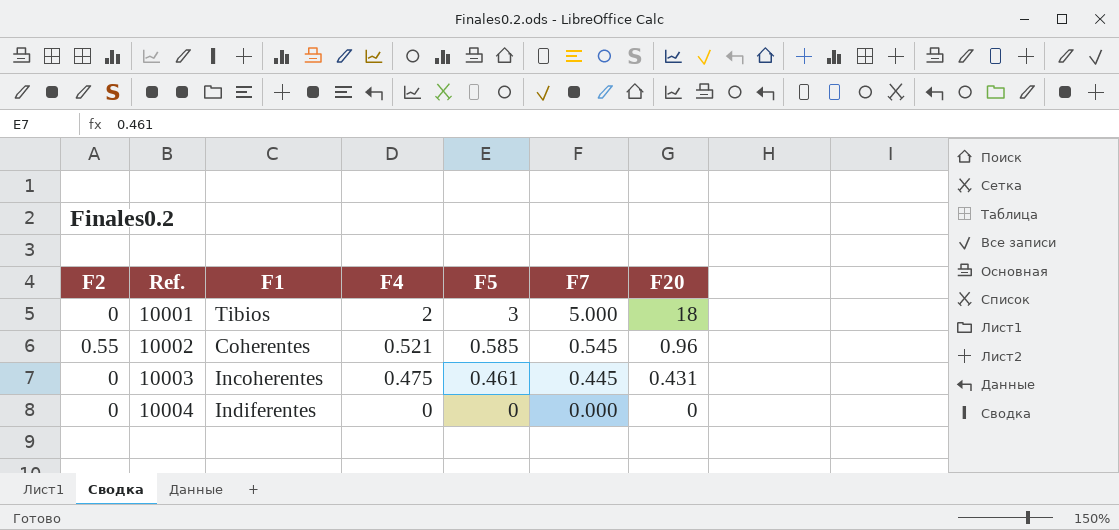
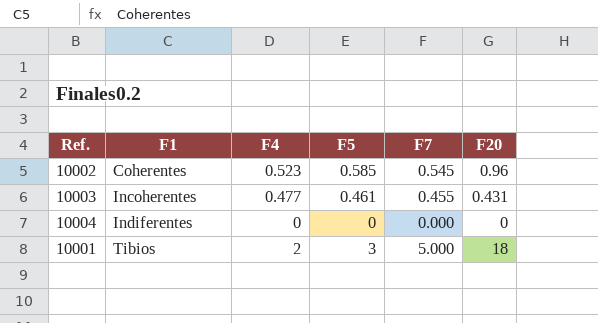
row order: Ref. ascending -> F1 ascending
column F2 | position: 1 -> none
10002 | F4: 0.521 -> 0.523
10003 | F4: 0.475 -> 0.477
10003 | F7: 0.445 -> 0.455

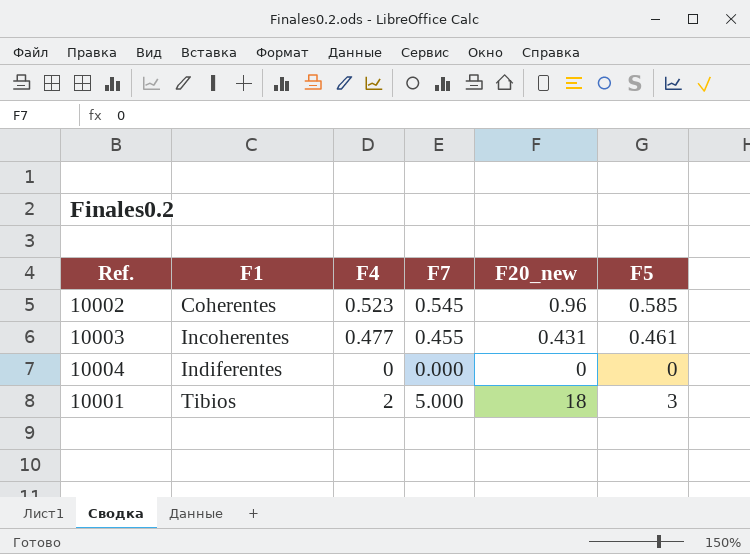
column name: F20 -> F20_new
column F5 | position: 4 -> 6

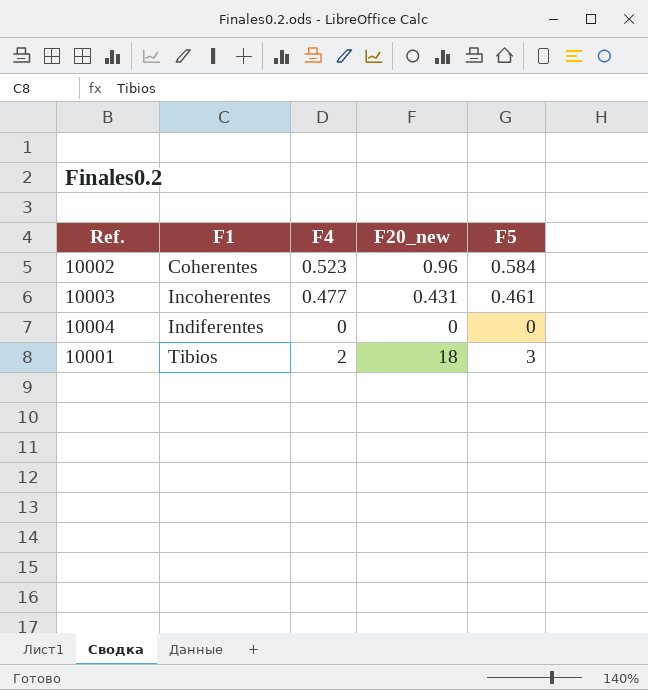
column F7 | position: 4 -> none
10002 | F5: 0.585 -> 0.584

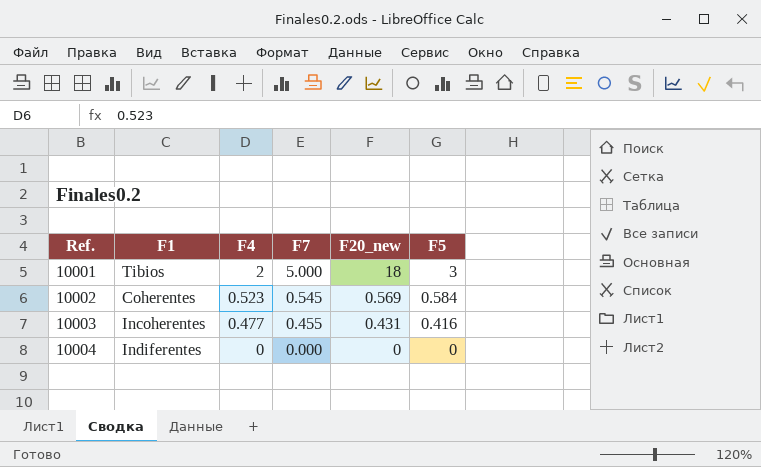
row order: F1 ascending -> Ref. ascending
column F7 | position: none -> 4
10002 | F20_new: 0.96 -> 0.569
10003 | F5: 0.461 -> 0.416

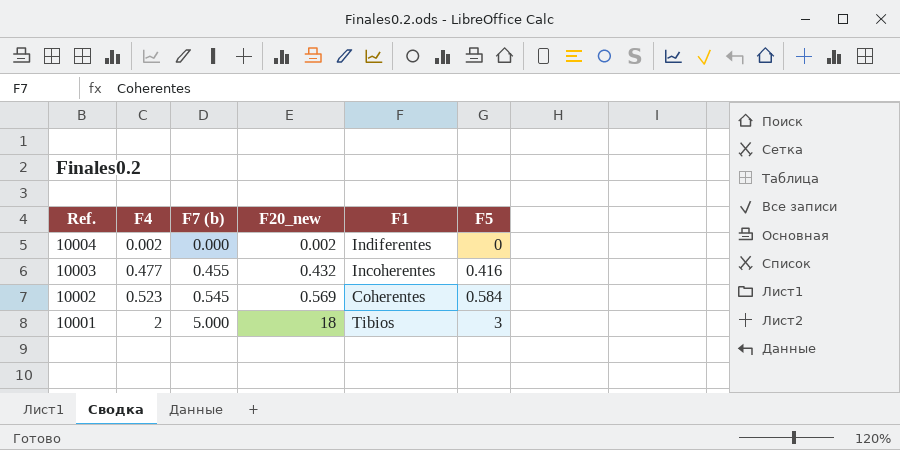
row order: Ref. ascending -> Ref. descending
column name: F7 -> F7 (b)
column F1 | position: 2 -> 5
10004 | F4: 0 -> 0.002
10004 | F20_new: 0 -> 0.002
10003 | F20_new: 0.431 -> 0.432

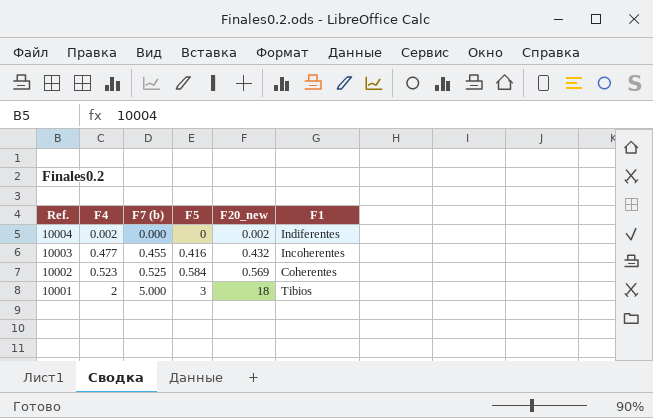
column F5 | position: 6 -> 4
10002 | F7 (b): 0.545 -> 0.525

